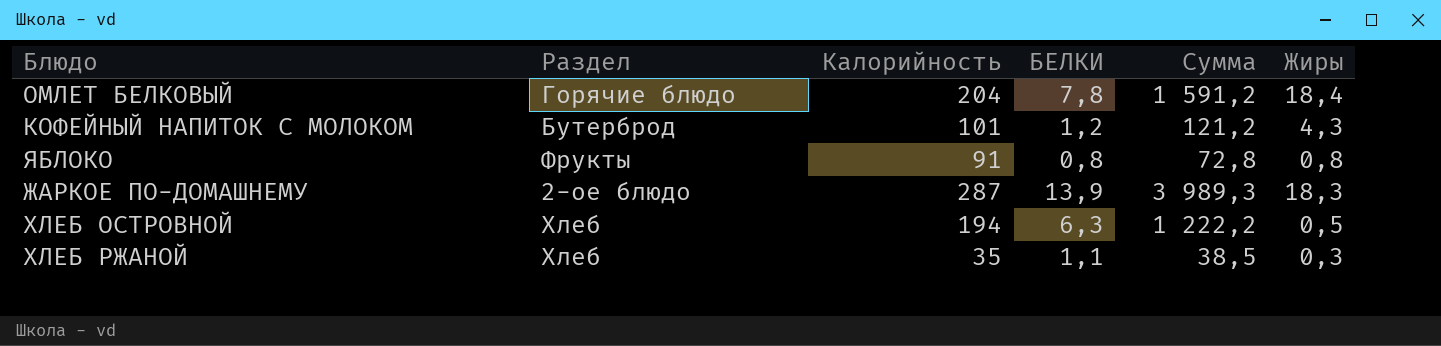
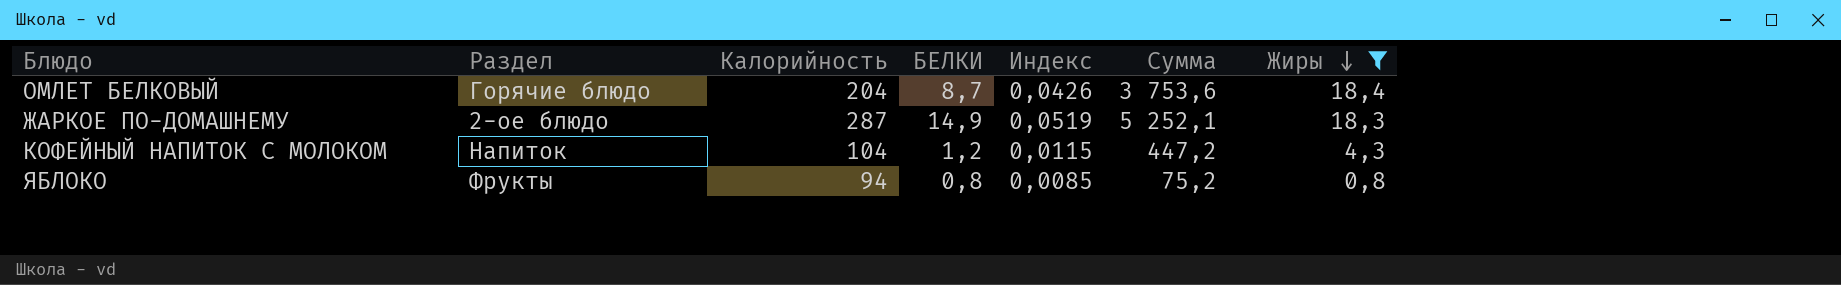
filter: none -> Жиры >= 0,8
row order: none -> Жиры descending
column Индекс | formula: none -> [БЕЛКИ] / [Калорийность]
column Сумма | formula: [Калорийность] * [БЕЛКИ] -> [Калорийность] * [Жиры]
ОМЛЕТ БЕЛКОВЫЙ | БЕЛКИ: 7,8 -> 8,7
ЖАРКОЕ ПО-ДОМАШНЕМУ | БЕЛКИ: 13,9 -> 14,9
КОФЕЙНЫЙ НАПИТОК С МОЛОКОМ | Раздел: Бутерброд -> Напиток
КОФЕЙНЫЙ НАПИТОК С МОЛОКОМ | Калорийность: 101 -> 104
ЯБЛОКО | Калорийность: 91 -> 94

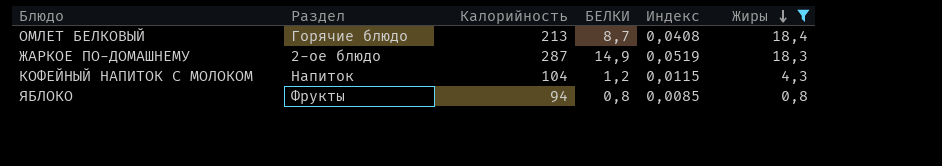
column Сумма | formula: [Калорийность] * [Жиры] -> none
ОМЛЕТ БЕЛКОВЫЙ | Калорийность: 204 -> 213
ОМЛЕТ БЕЛКОВЫЙ | Индекс: 0,0426 -> 0,0408

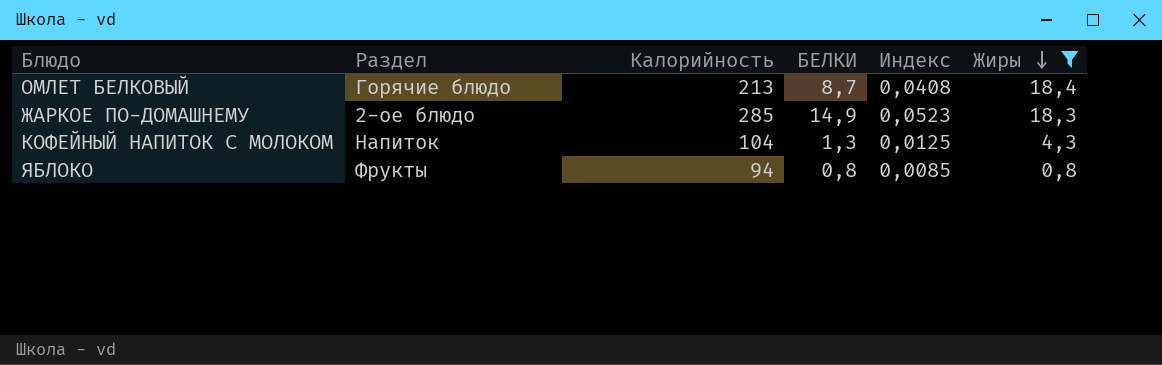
ЖАРКОЕ ПО-ДОМАШНЕМУ | Калорийность: 287 -> 285
ЖАРКОЕ ПО-ДОМАШНЕМУ | Индекс: 0,0519 -> 0,0523
КОФЕЙНЫЙ НАПИТОК С МОЛОКОМ | БЕЛКИ: 1,2 -> 1,3
КОФЕЙНЫЙ НАПИТОК С МОЛОКОМ | Индекс: 0,0115 -> 0,0125

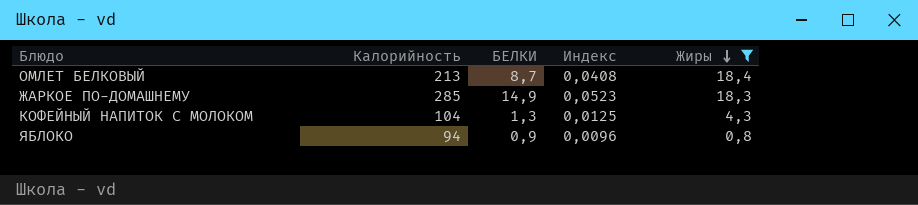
column Раздел | position: 2 -> none
ЯБЛОКО | БЕЛКИ: 0,8 -> 0,9
ЯБЛОКО | Индекс: 0,0085 -> 0,0096

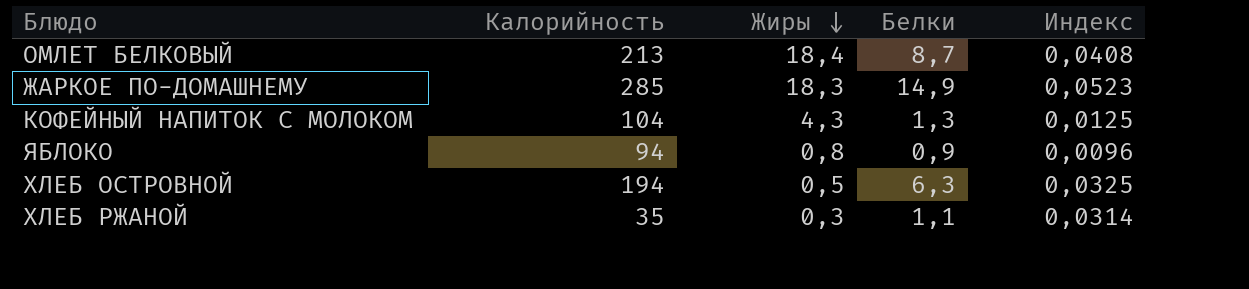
filter: Жиры >= 0,8 -> none
column Жиры | position: 5 -> 3
column name: БЕЛКИ -> Белки

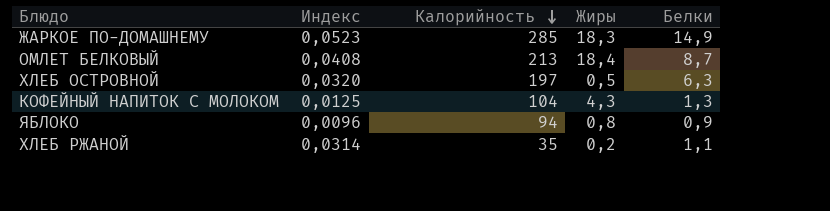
row order: Жиры descending -> Калорийность descending
column Индекс | position: 5 -> 2
ХЛЕБ ОСТРОВНОЙ | Индекс: 0,0325 -> 0,0320
ХЛЕБ ОСТРОВНОЙ | Калорийность: 194 -> 197
ХЛЕБ РЖАНОЙ | Жиры: 0,3 -> 0,2

